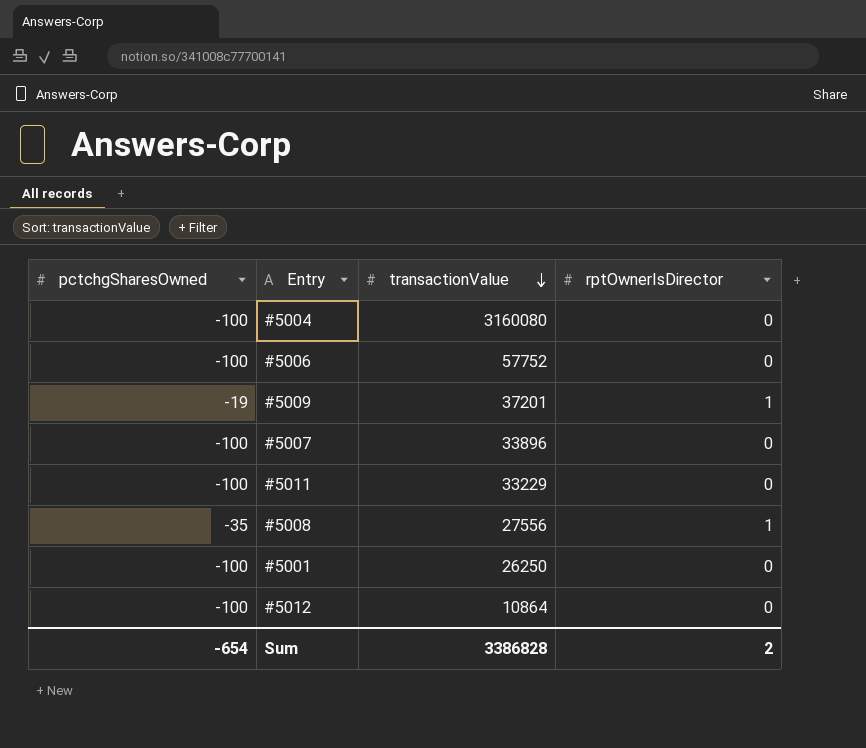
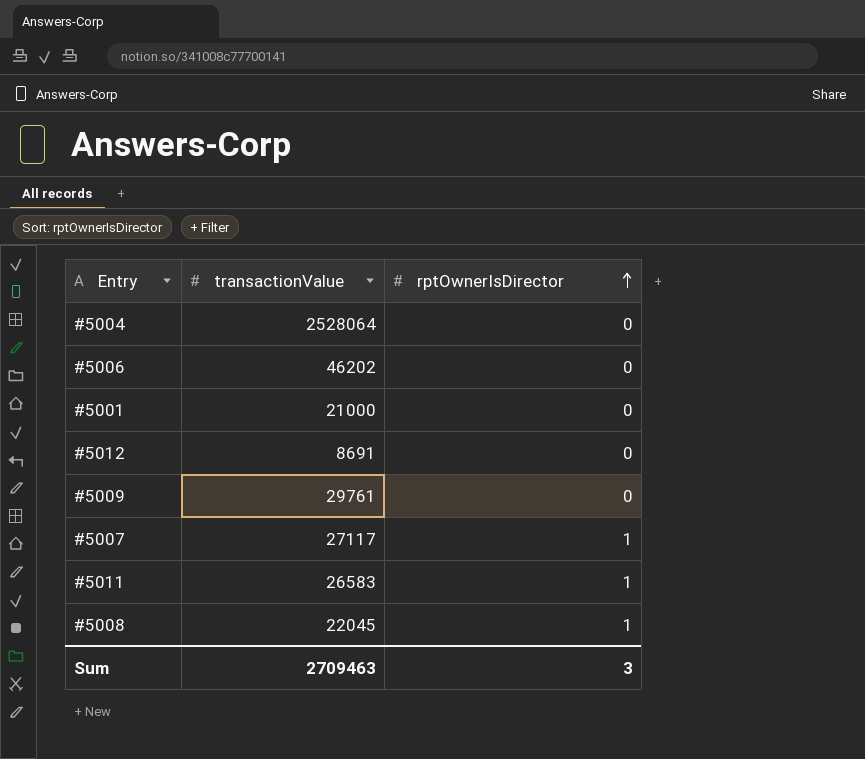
row order: transactionValue descending -> rptOwnerIsDirector ascending
column pctchgSharesOwned | position: 1 -> none
#5004 | transactionValue: 3160080 -> 2528064
#5006 | transactionValue: 57752 -> 46202
#5001 | transactionValue: 26250 -> 21000
#5012 | transactionValue: 10864 -> 8691
#5009 | transactionValue: 37201 -> 29761
#5009 | rptOwnerIsDirector: 1 -> 0
#5007 | transactionValue: 33896 -> 27117
#5007 | rptOwnerIsDirector: 0 -> 1
#5011 | transactionValue: 33229 -> 26583
#5011 | rptOwnerIsDirector: 0 -> 1
#5008 | transactionValue: 27556 -> 22045
Sum | transactionValue: 3386828 -> 2709463
Sum | rptOwnerIsDirector: 2 -> 3

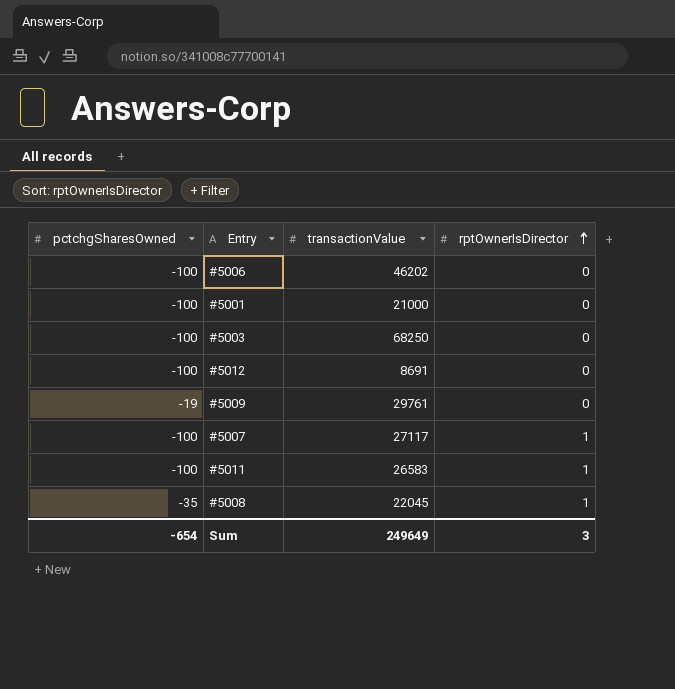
column pctchgSharesOwned | position: none -> 1
row #5004: 2528064 | 0 -> none
row #5003: none -> -100 | 68250 | 0
Sum | transactionValue: 2709463 -> 249649

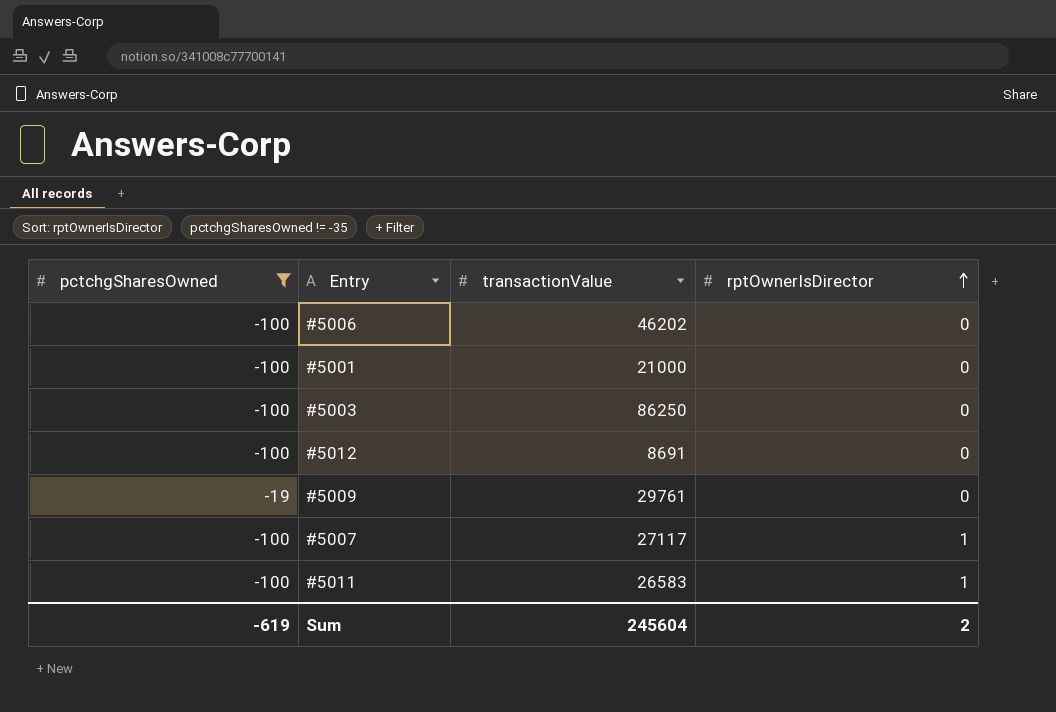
filter: none -> pctchgSharesOwned != -35
#5003 | transactionValue: 68250 -> 86250
Sum | pctchgSharesOwned: -654 -> -619
Sum | transactionValue: 249649 -> 245604
Sum | rptOwnerIsDirector: 3 -> 2

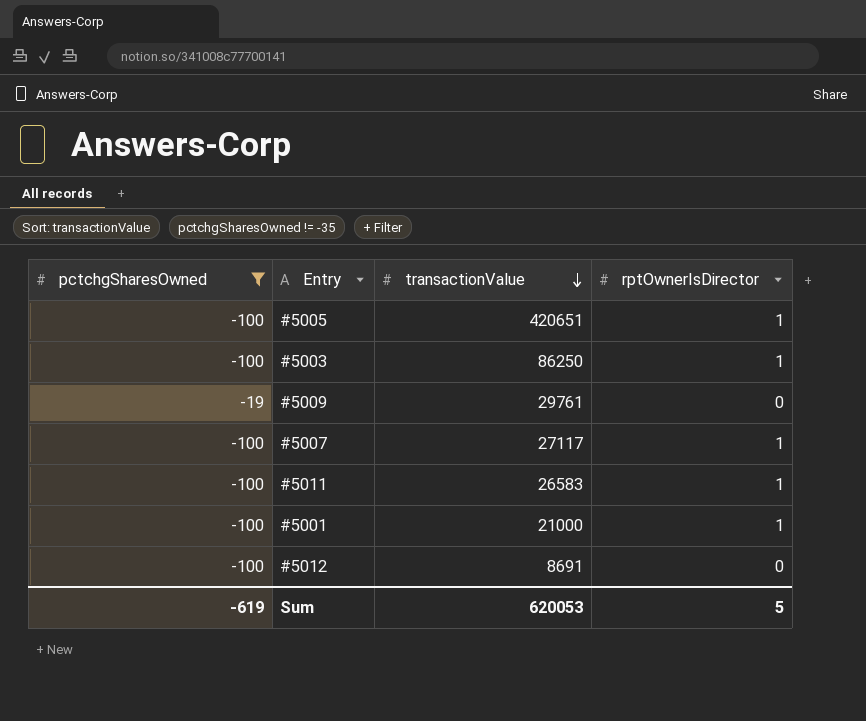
row order: rptOwnerIsDirector ascending -> transactionValue descending
row #5006: -100 | 46202 | 0 -> none
row #5005: none -> -100 | 420651 | 1
#5003 | rptOwnerIsDirector: 0 -> 1
#5001 | rptOwnerIsDirector: 0 -> 1
Sum | transactionValue: 245604 -> 620053
Sum | rptOwnerIsDirector: 2 -> 5

